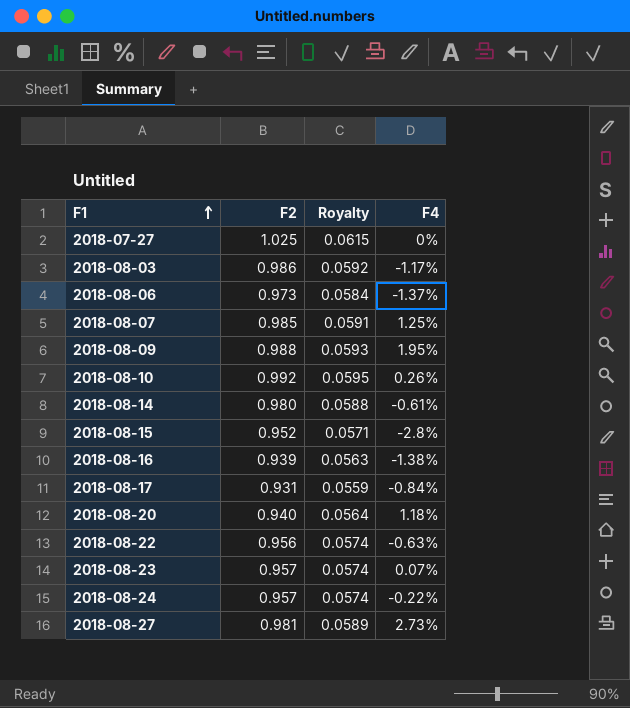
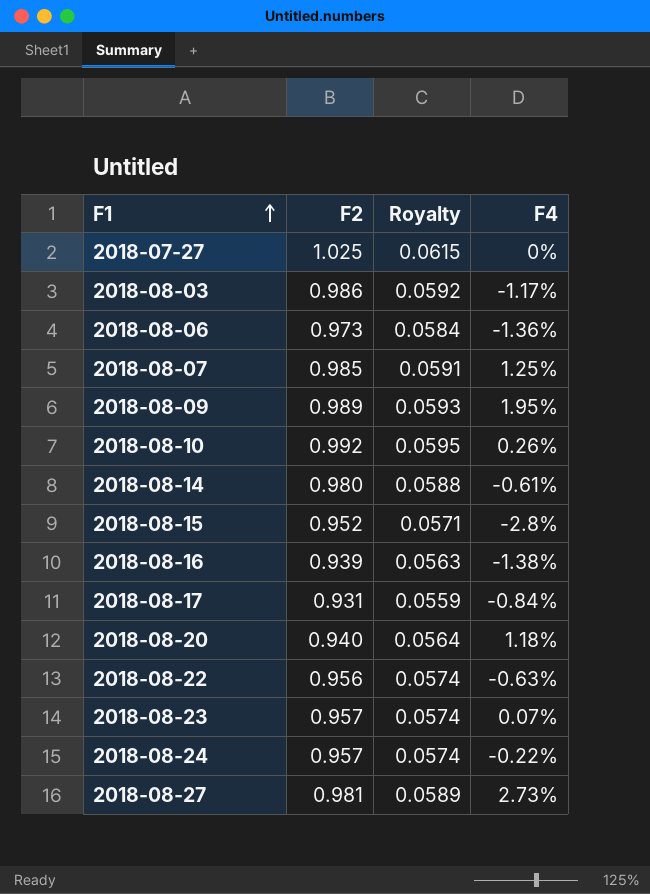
2018-08-06 | F4: -1.37% -> -1.36%
2018-08-09 | F2: 0.988 -> 0.989

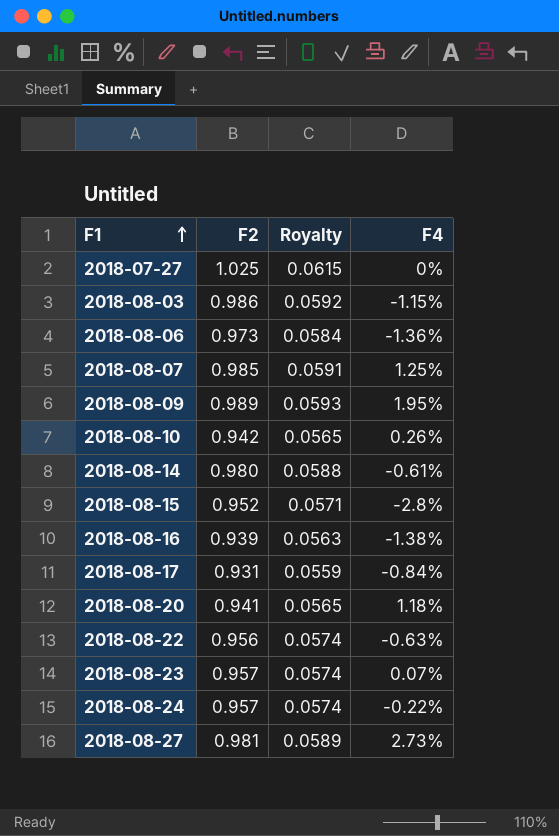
2018-08-03 | F4: -1.17% -> -1.15%
2018-08-10 | F2: 0.992 -> 0.942
2018-08-10 | Royalty: 0.0595 -> 0.0565
2018-08-20 | F2: 0.940 -> 0.941
2018-08-20 | Royalty: 0.0564 -> 0.0565

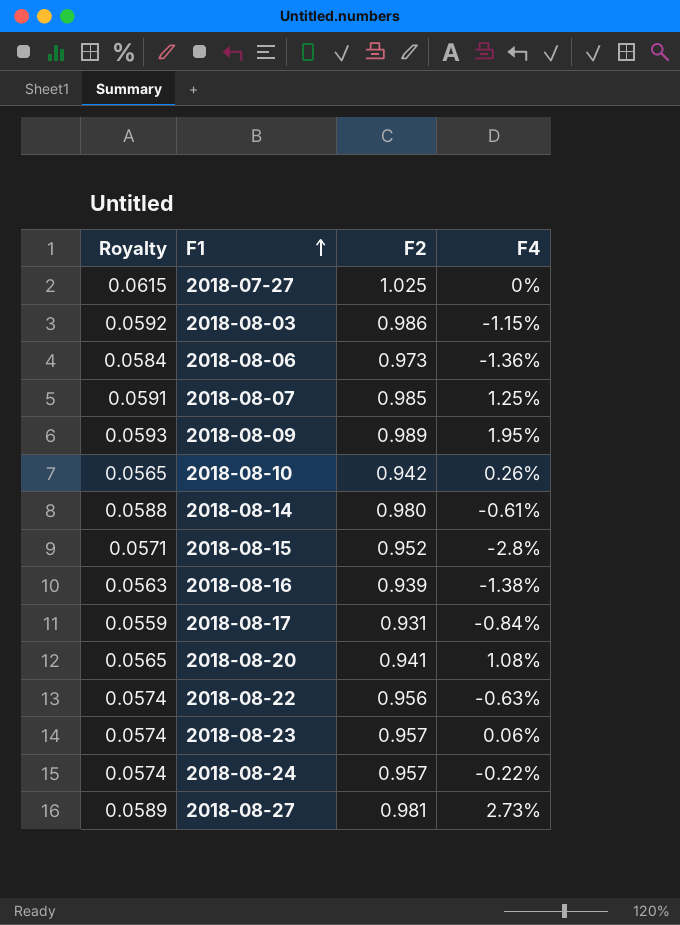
column Royalty | position: 3 -> 1
2018-08-20 | F4: 1.18% -> 1.08%
2018-08-23 | F4: 0.07% -> 0.06%

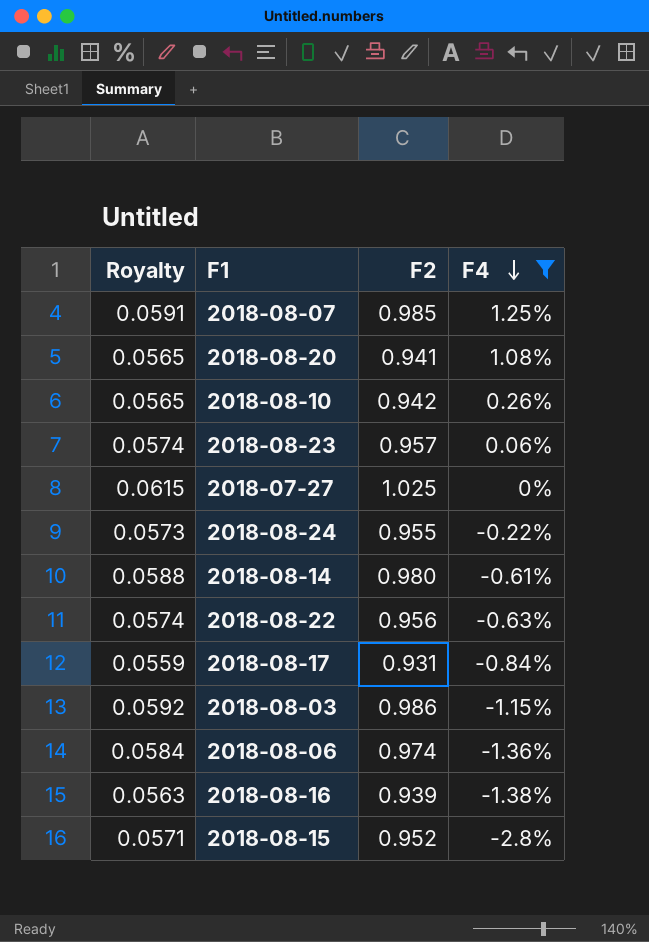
filter: none -> F4 <= 1.25%
row order: F1 ascending -> F4 descending
2018-08-24 | Royalty: 0.0574 -> 0.0573
2018-08-24 | F2: 0.957 -> 0.955
2018-08-06 | F2: 0.973 -> 0.974

